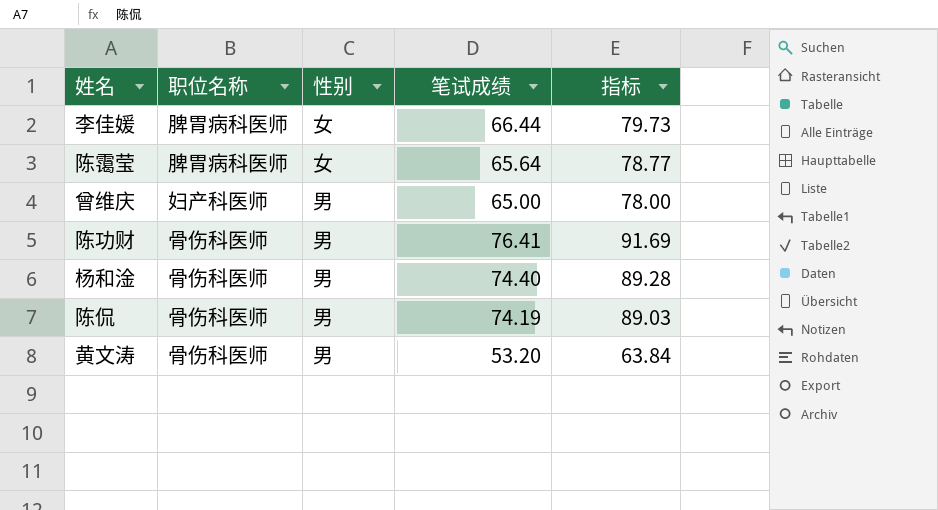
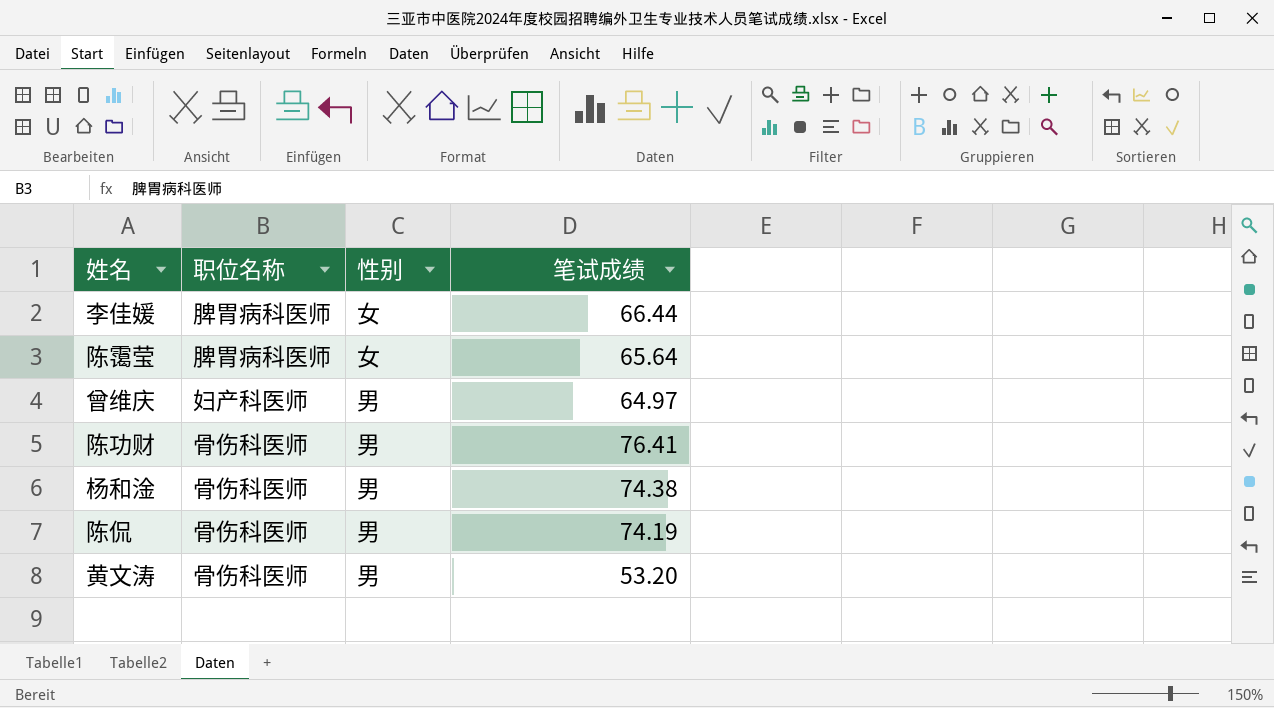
column 指标 | formula: [笔试成绩] * 1.2 -> none
曾维庆 | 笔试成绩: 65.00 -> 64.97
杨和淦 | 笔试成绩: 74.40 -> 74.38

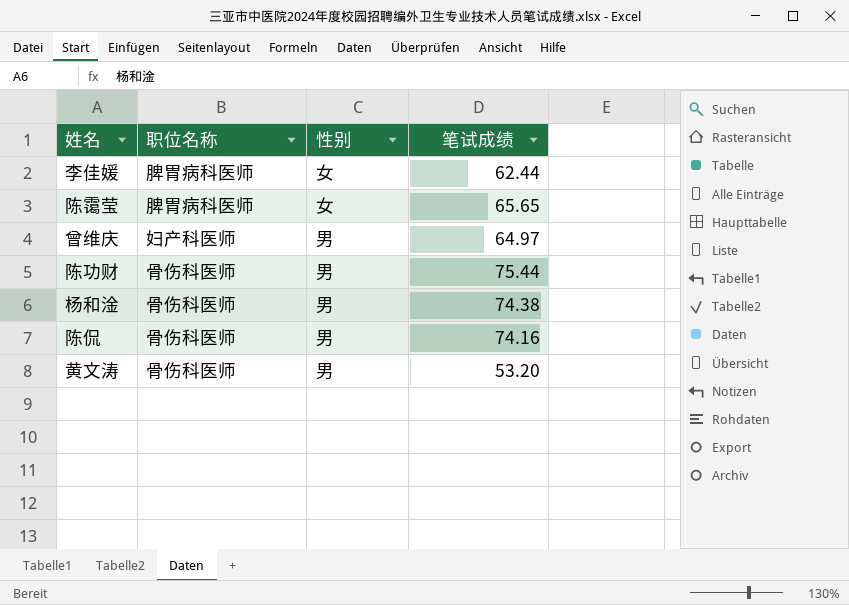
李佳媛 | 笔试成绩: 66.44 -> 62.44
陈霭莹 | 笔试成绩: 65.64 -> 65.65
陈功财 | 笔试成绩: 76.41 -> 75.44
陈侃 | 笔试成绩: 74.19 -> 74.16

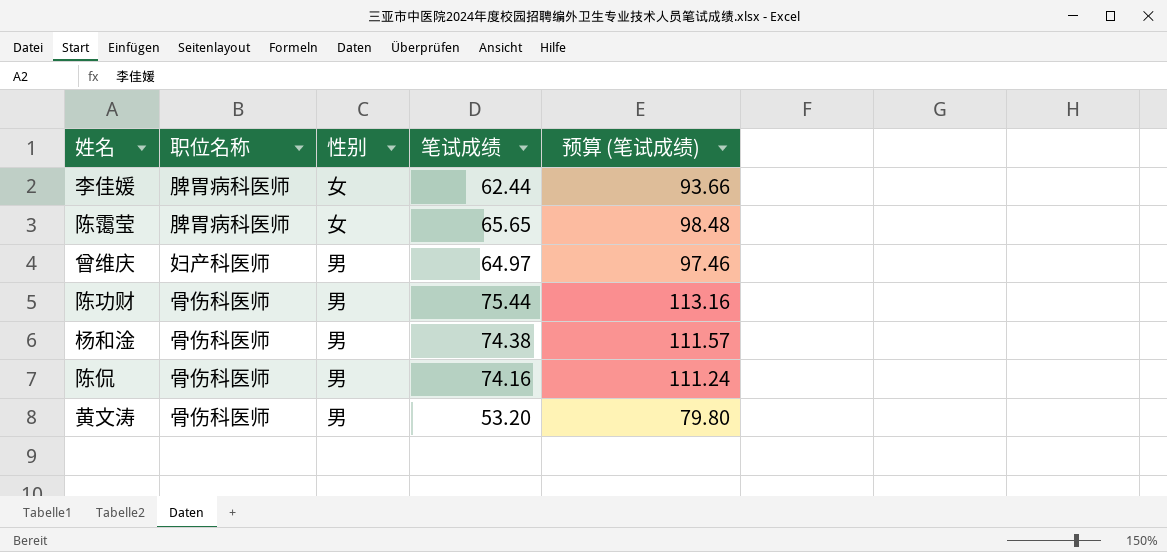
column 预算 (笔试成绩) | formula: none -> [笔试成绩] * 1.5

